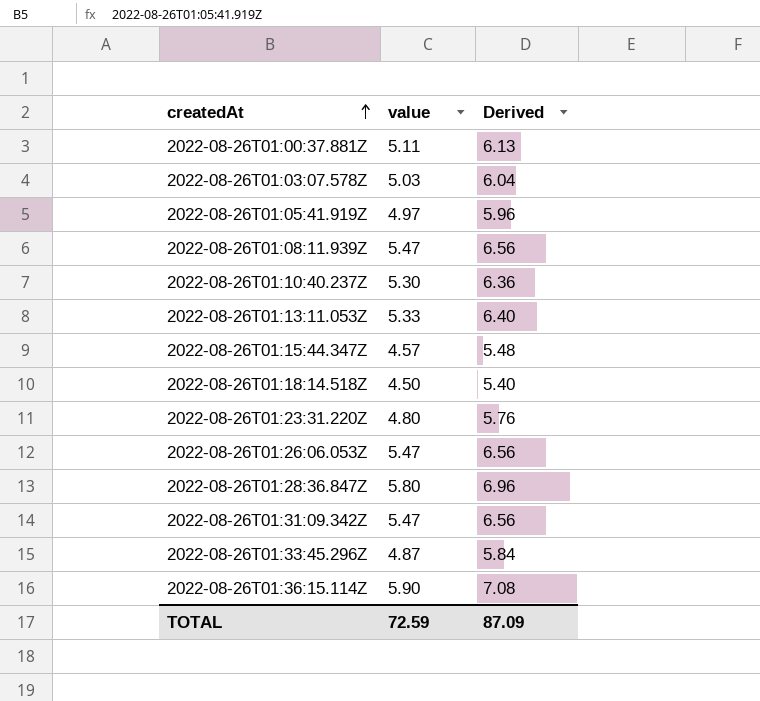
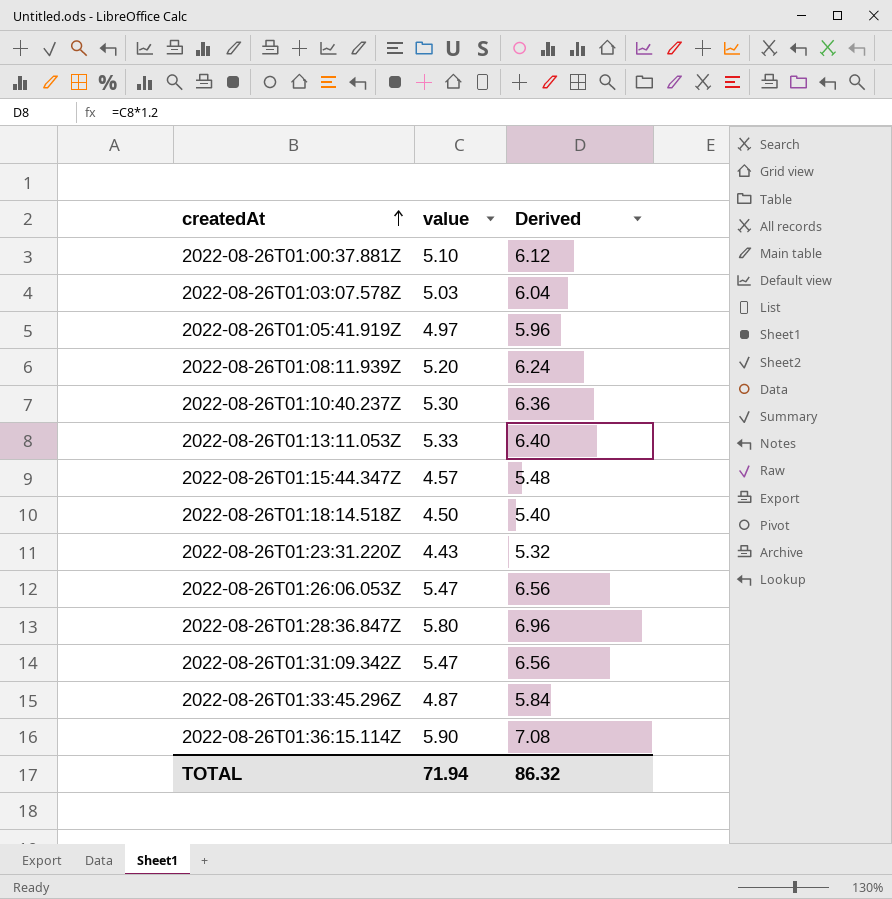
2022-08-26T01:00:37.881Z | value: 5.11 -> 5.10
2022-08-26T01:00:37.881Z | Derived: 6.13 -> 6.12
2022-08-26T01:08:11.939Z | value: 5.47 -> 5.20
2022-08-26T01:08:11.939Z | Derived: 6.56 -> 6.24
2022-08-26T01:23:31.220Z | value: 4.80 -> 4.43
2022-08-26T01:23:31.220Z | Derived: 5.76 -> 5.32
TOTAL | value: 72.59 -> 71.94
TOTAL | Derived: 87.09 -> 86.32

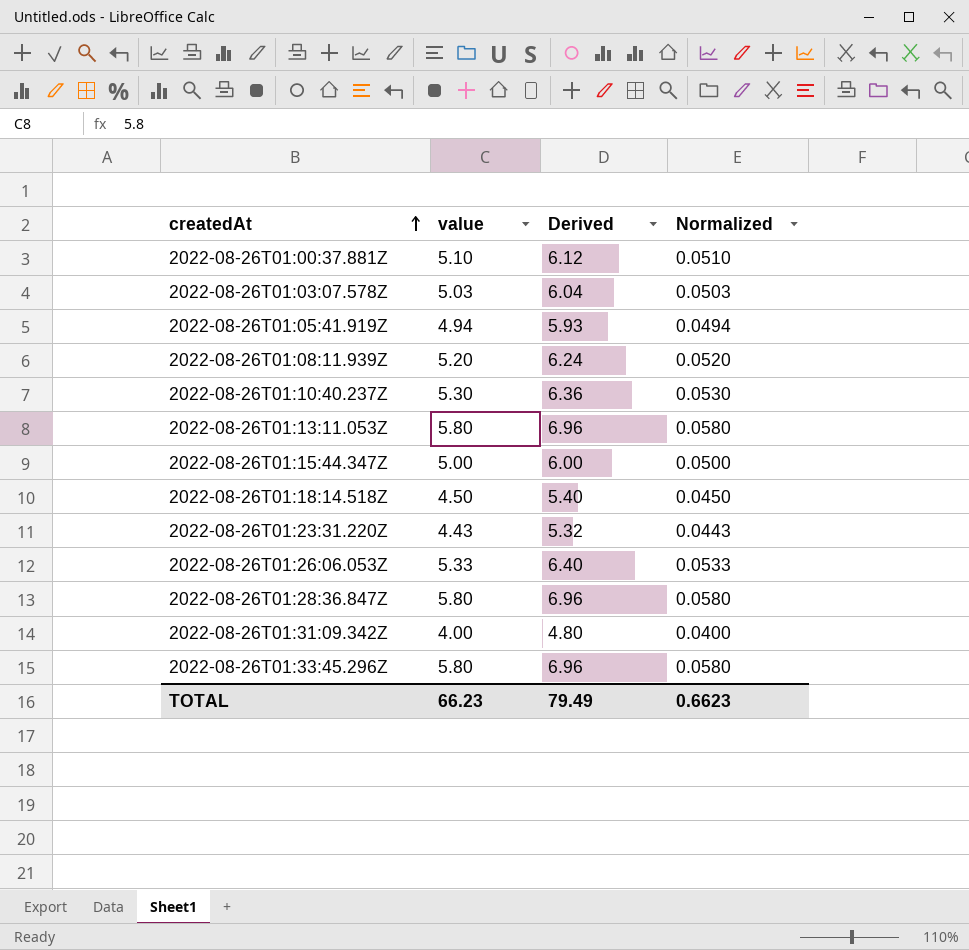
column Normalized | formula: none -> [value] * 0.01
row 2022-08-26T01:36:15.114Z: 5.90 | 7.08 -> none
2022-08-26T01:05:41.919Z | value: 4.97 -> 4.94
2022-08-26T01:05:41.919Z | Derived: 5.96 -> 5.93
2022-08-26T01:13:11.053Z | value: 5.33 -> 5.80
2022-08-26T01:13:11.053Z | Derived: 6.40 -> 6.96
2022-08-26T01:15:44.347Z | value: 4.57 -> 5.00
2022-08-26T01:15:44.347Z | Derived: 5.48 -> 6.00
2022-08-26T01:26:06.053Z | value: 5.47 -> 5.33
2022-08-26T01:26:06.053Z | Derived: 6.56 -> 6.40
2022-08-26T01:31:09.342Z | value: 5.47 -> 4.00
2022-08-26T01:31:09.342Z | Derived: 6.56 -> 4.80
2022-08-26T01:33:45.296Z | value: 4.87 -> 5.80
2022-08-26T01:33:45.296Z | Derived: 5.84 -> 6.96
TOTAL | value: 71.94 -> 66.23
TOTAL | Derived: 86.32 -> 79.49

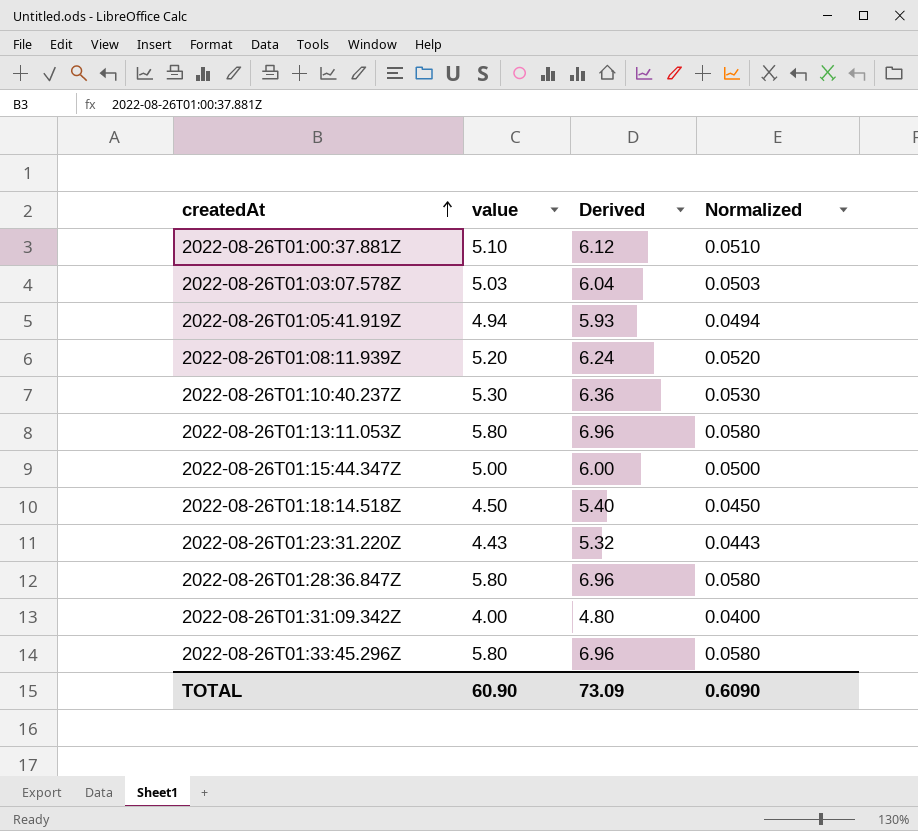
row 2022-08-26T01:26:06.053Z: 5.33 | 6.40 | 0.0533 -> none
TOTAL | value: 66.23 -> 60.90
TOTAL | Derived: 79.49 -> 73.09
TOTAL | Normalized: 0.6623 -> 0.6090

